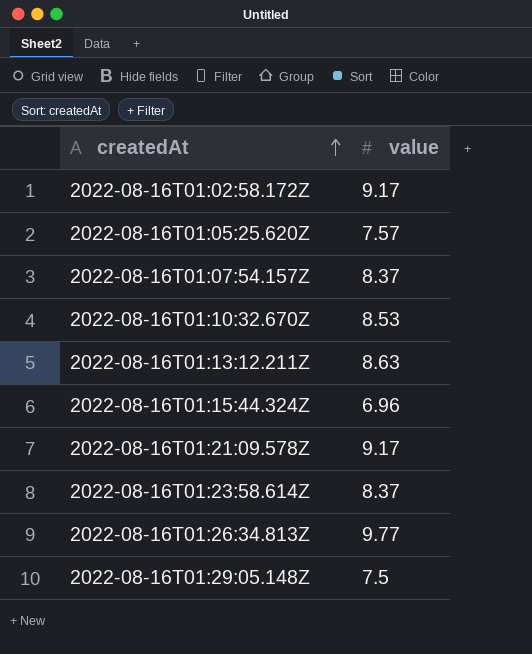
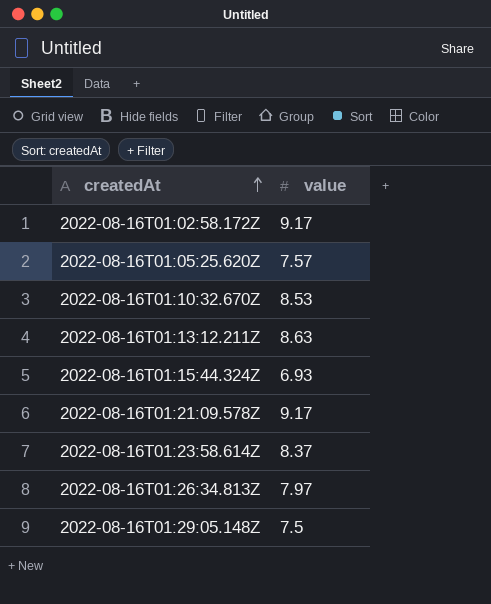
row 2022-08-16T01:07:54.157Z: 8.37 -> none
2022-08-16T01:15:44.324Z | value: 6.96 -> 6.93
2022-08-16T01:26:34.813Z | value: 9.77 -> 7.97

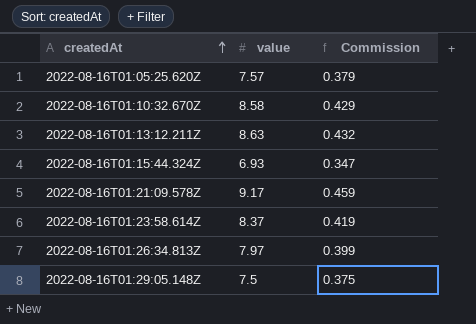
column Commission | formula: none -> [value] * 0.05
row 2022-08-16T01:02:58.172Z: 9.17 -> none
2022-08-16T01:10:32.670Z | value: 8.53 -> 8.58

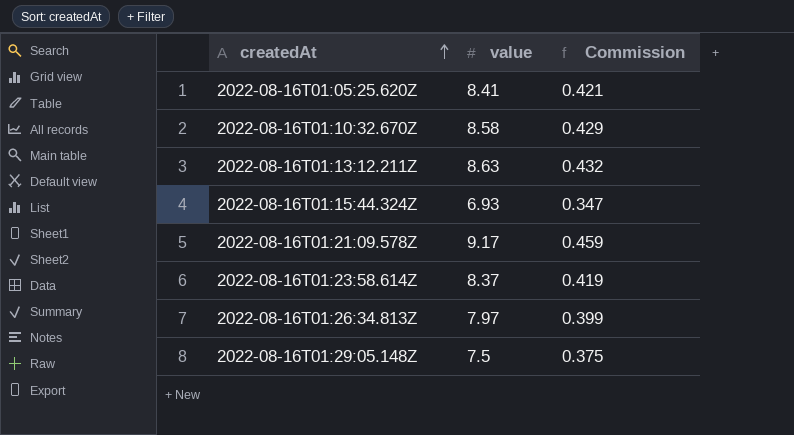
2022-08-16T01:05:25.620Z | value: 7.57 -> 8.41
2022-08-16T01:05:25.620Z | Commission: 0.379 -> 0.421

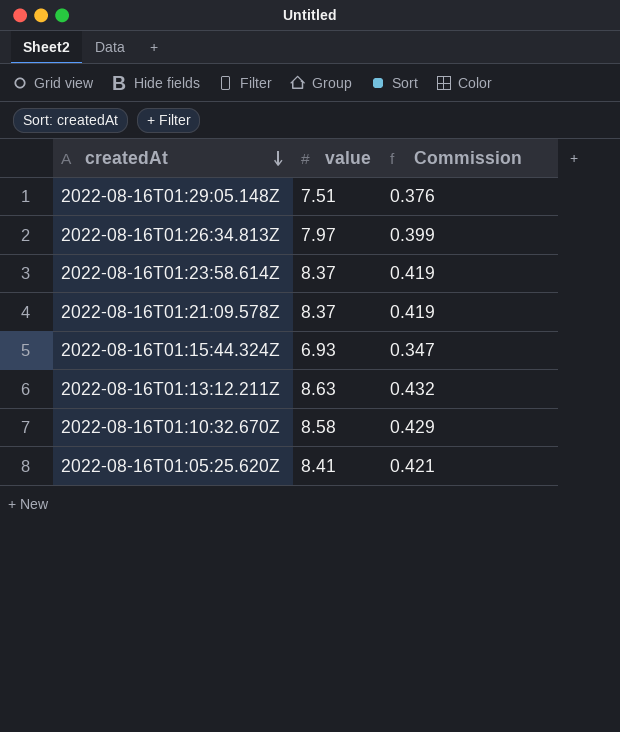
row order: createdAt ascending -> createdAt descending
2022-08-16T01:29:05.148Z | value: 7.5 -> 7.51
2022-08-16T01:29:05.148Z | Commission: 0.375 -> 0.376
2022-08-16T01:21:09.578Z | value: 9.17 -> 8.37
2022-08-16T01:21:09.578Z | Commission: 0.459 -> 0.419

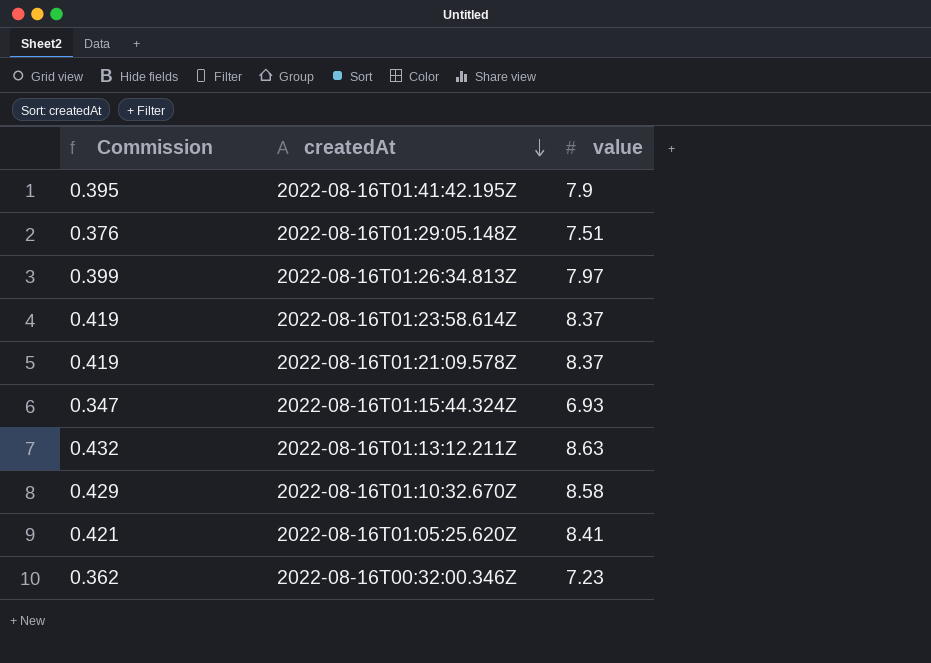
column Commission | position: 3 -> 1
row 2022-08-16T01:41:42.195Z: none -> 0.395 | 7.9
row 2022-08-16T00:32:00.346Z: none -> 0.362 | 7.23

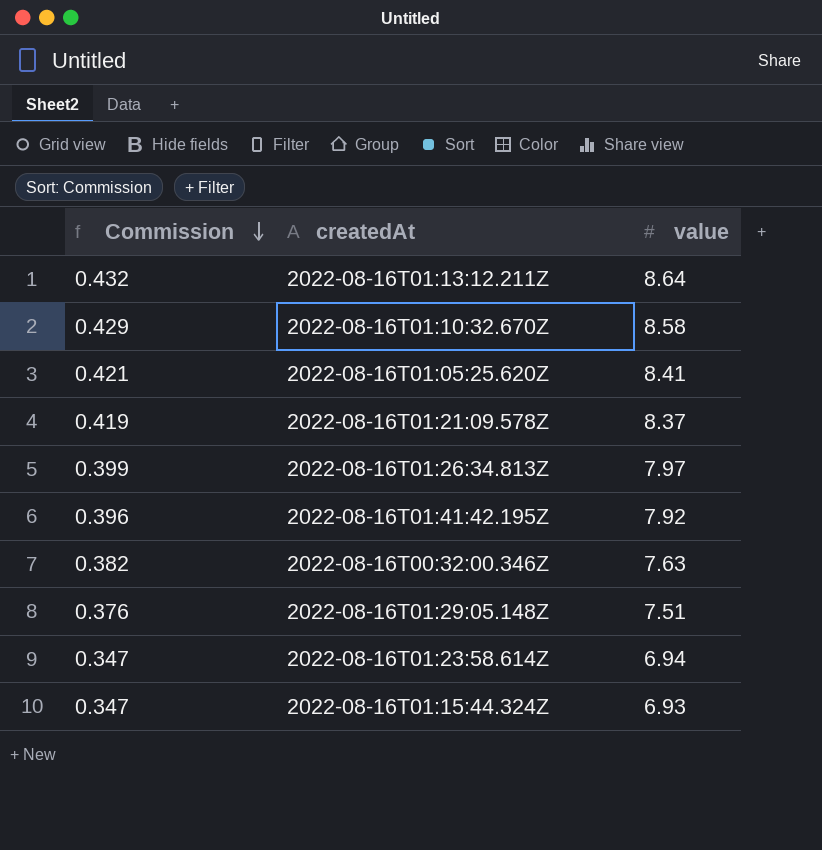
row order: createdAt descending -> Commission descending
2022-08-16T01:13:12.211Z | value: 8.63 -> 8.64
2022-08-16T01:41:42.195Z | Commission: 0.395 -> 0.396
2022-08-16T01:41:42.195Z | value: 7.9 -> 7.92
2022-08-16T00:32:00.346Z | Commission: 0.362 -> 0.382
2022-08-16T00:32:00.346Z | value: 7.23 -> 7.63
2022-08-16T01:23:58.614Z | Commission: 0.419 -> 0.347
2022-08-16T01:23:58.614Z | value: 8.37 -> 6.94

